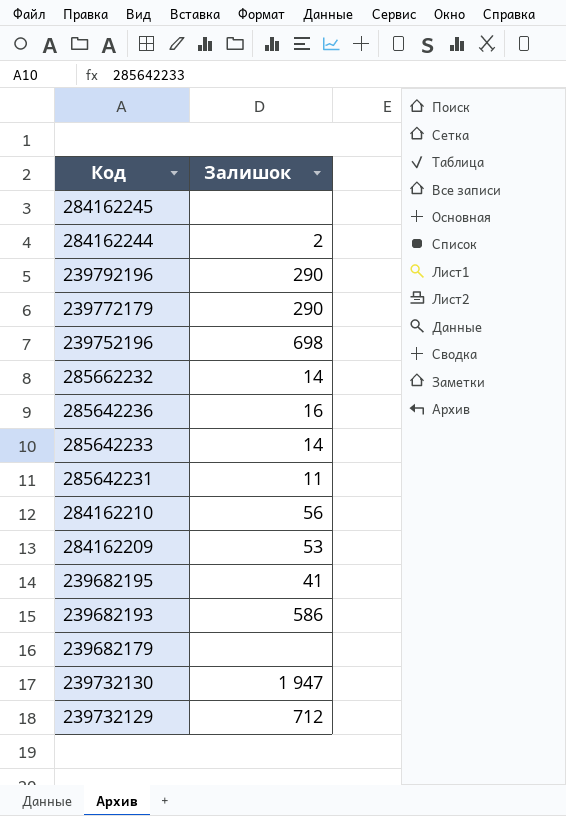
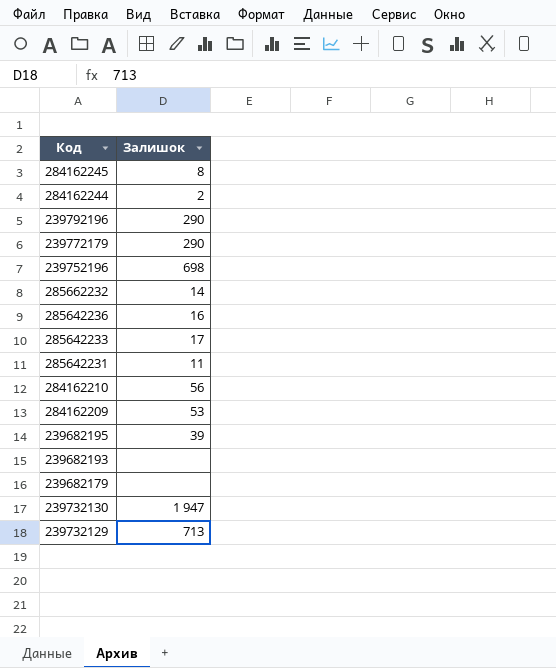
284162245 | Залишок: none -> 8
285642233 | Залишок: 14 -> 17
239682195 | Залишок: 41 -> 39
239682193 | Залишок: 586 -> none
239732129 | Залишок: 712 -> 713

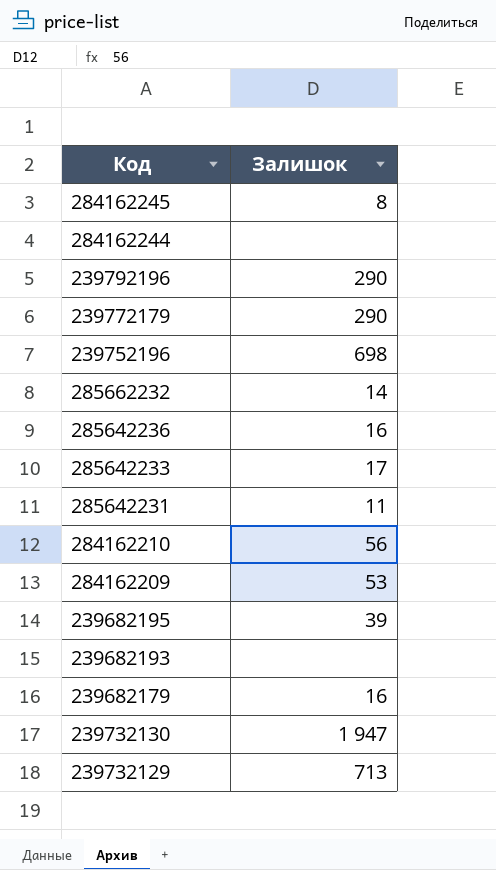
284162244 | Залишок: 2 -> none
239682179 | Залишок: none -> 16

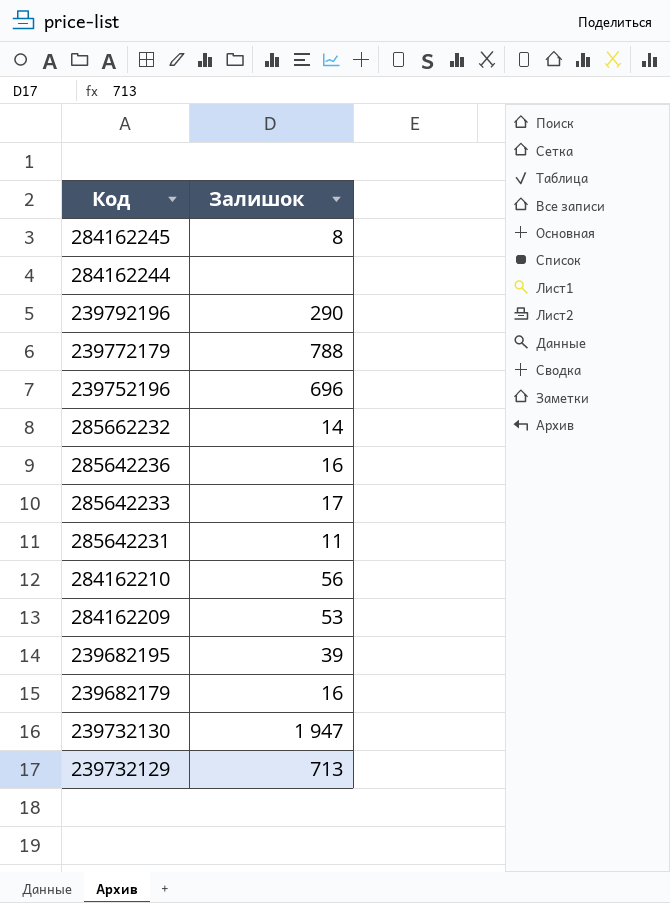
row 239682193: none -> none
239772179 | Залишок: 290 -> 788
239752196 | Залишок: 698 -> 696

